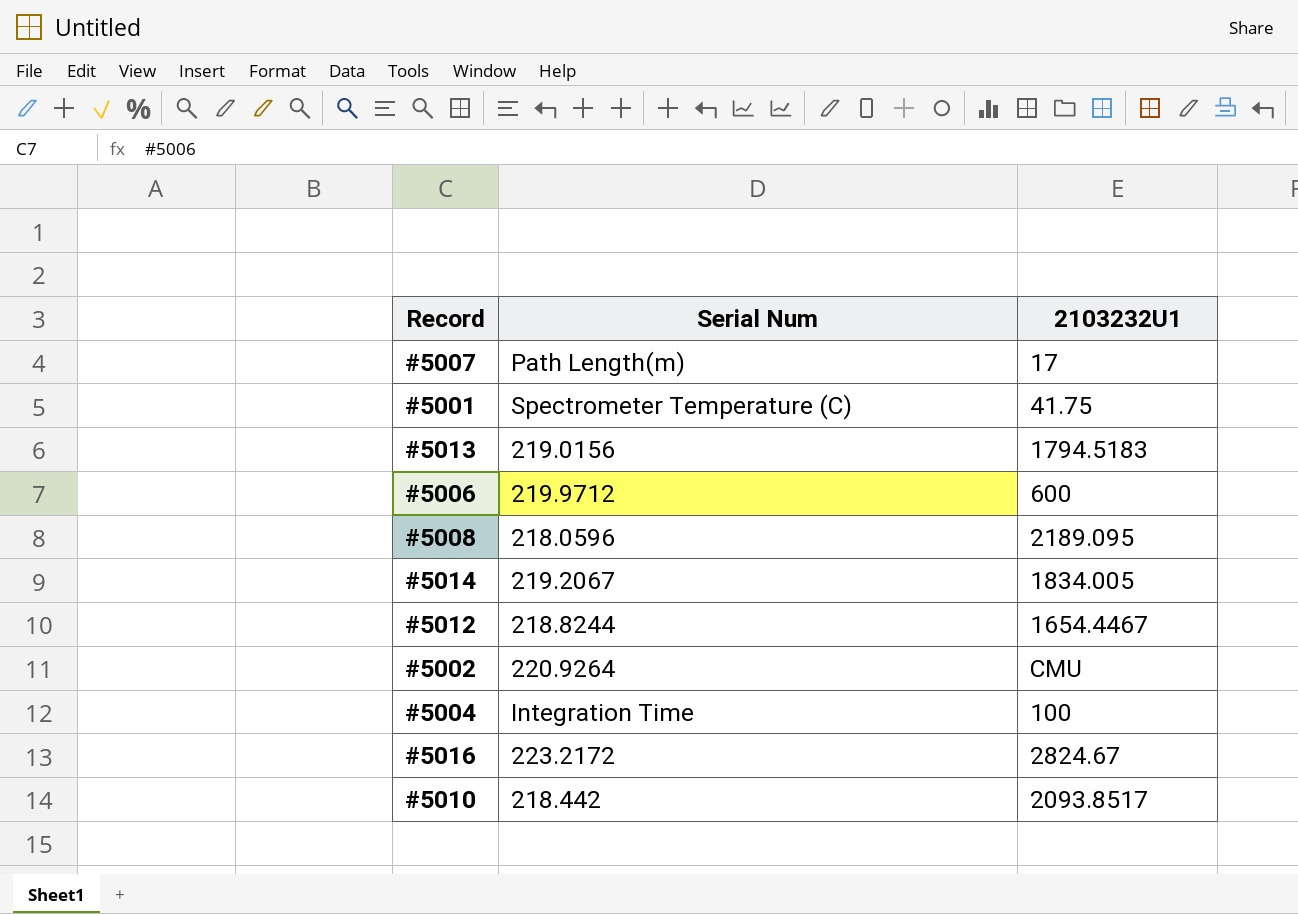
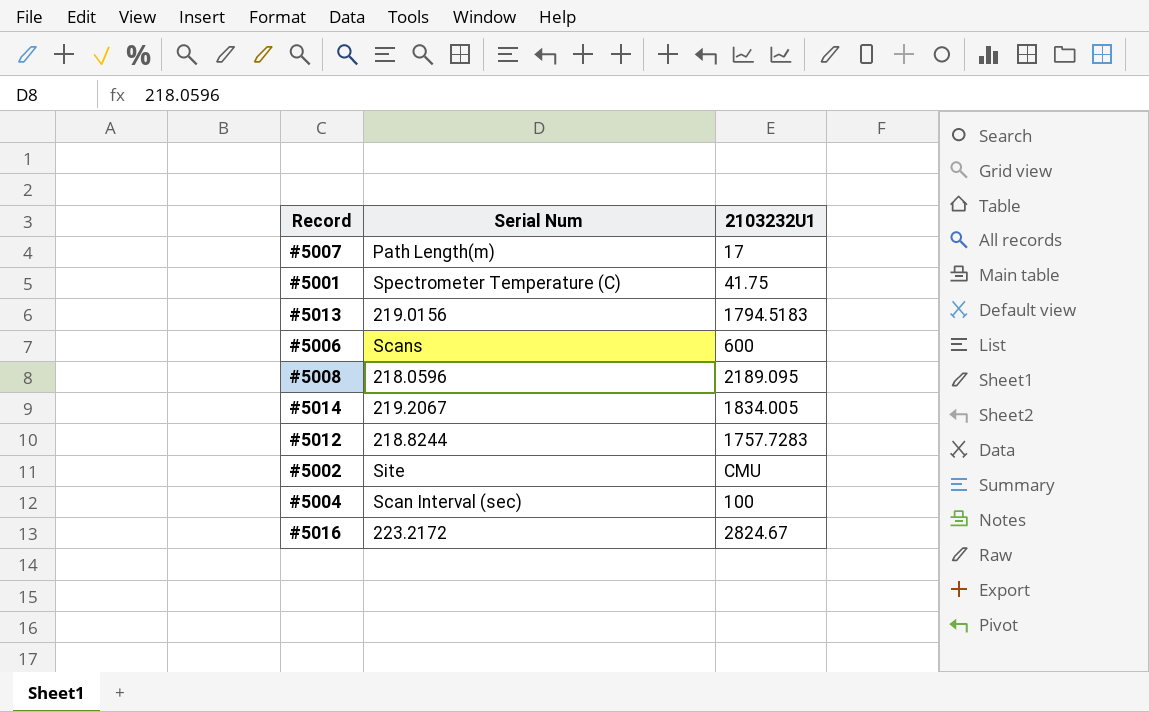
row #5010: 218.442 | 2093.8517 -> none
#5006 | Serial Num: 219.9712 -> Scans
#5012 | 2103232U1: 1654.4467 -> 1757.7283
#5002 | Serial Num: 220.9264 -> Site
#5004 | Serial Num: Integration Time -> Scan Interval (sec)

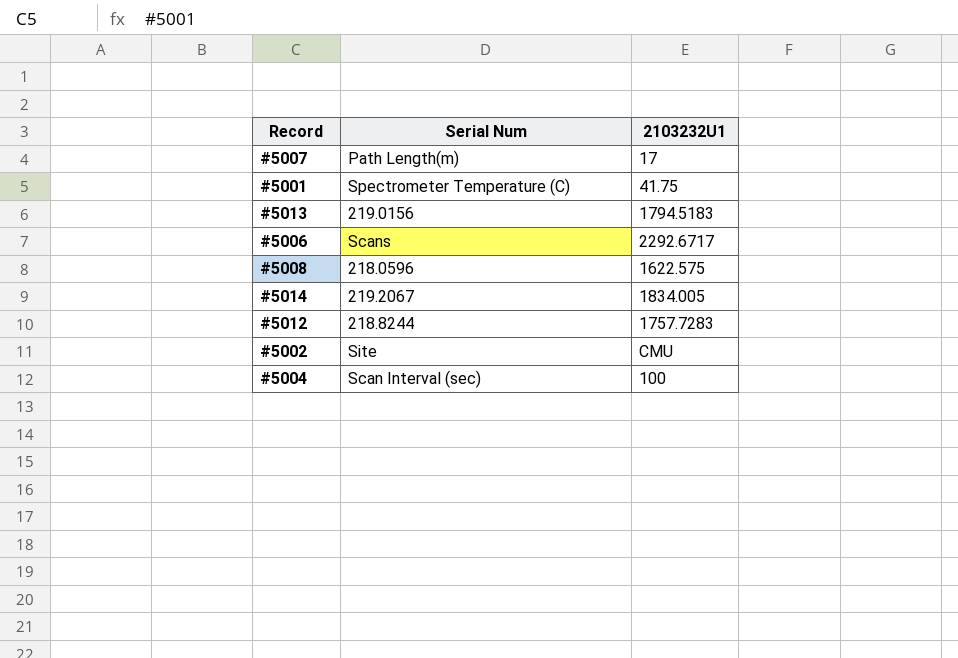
row #5016: 223.2172 | 2824.67 -> none
#5006 | 2103232U1: 600 -> 2292.6717
#5008 | 2103232U1: 2189.095 -> 1622.575

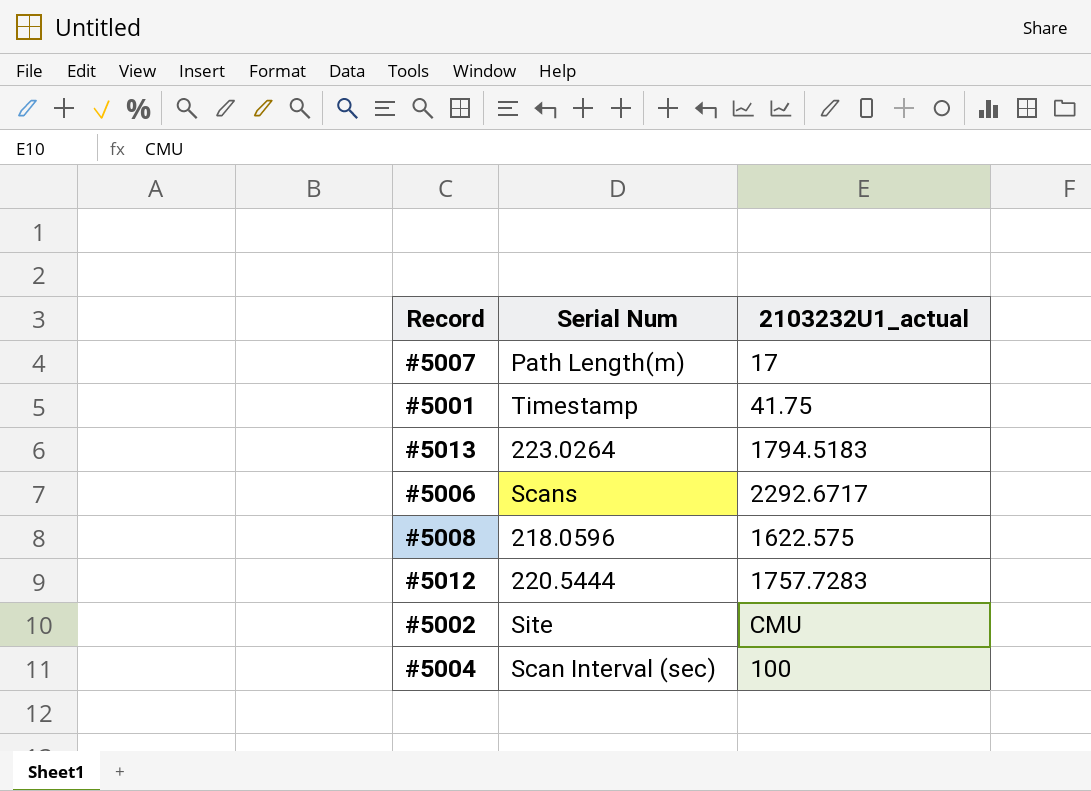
column name: 2103232U1 -> 2103232U1_actual
row #5014: 219.2067 | 1834.005 -> none
#5001 | Serial Num: Spectrometer Temperature (C) -> Timestamp
#5013 | Serial Num: 219.0156 -> 223.0264
#5012 | Serial Num: 218.8244 -> 220.5444

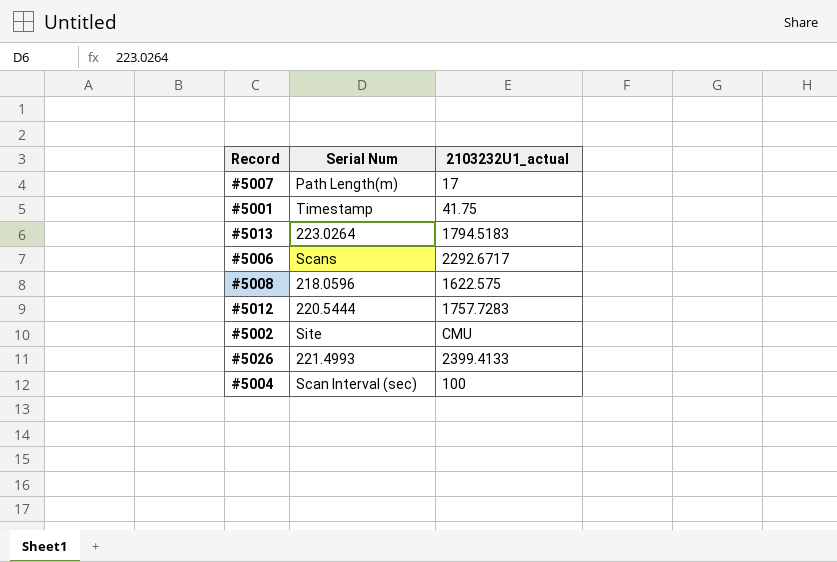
row #5026: none -> 221.4993 | 2399.4133

